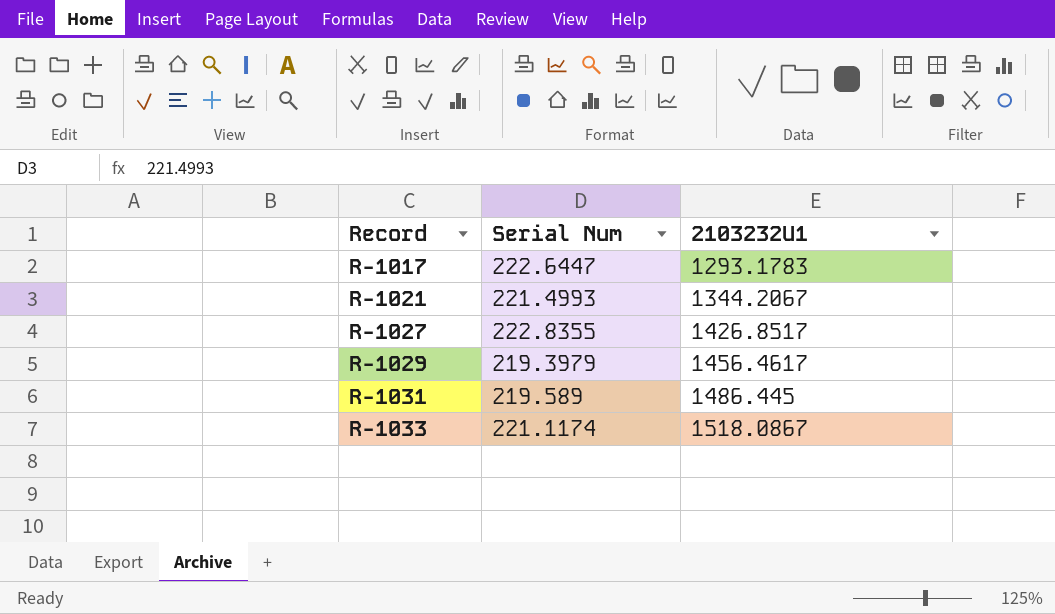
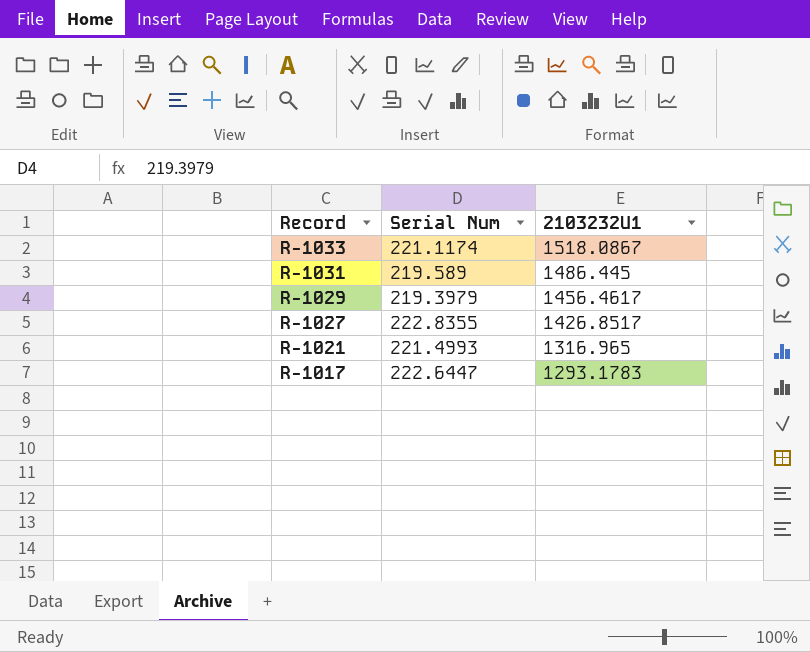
row order: Record ascending -> Record descending
R-1021 | 2103232U1: 1344.2067 -> 1316.965

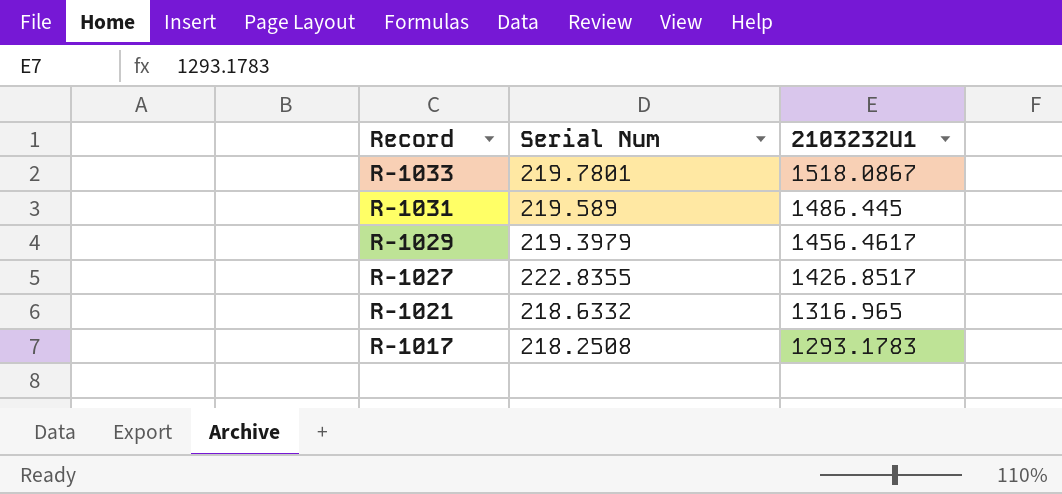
R-1033 | Serial Num: 221.1174 -> 219.7801
R-1021 | Serial Num: 221.4993 -> 218.6332
R-1017 | Serial Num: 222.6447 -> 218.2508

